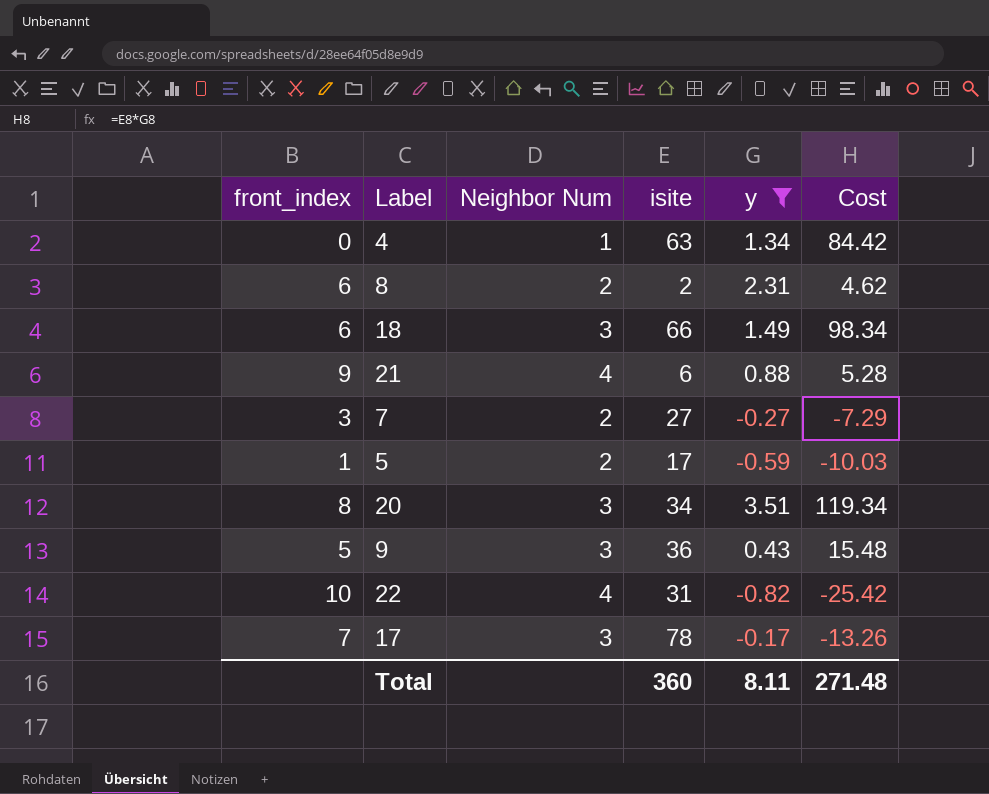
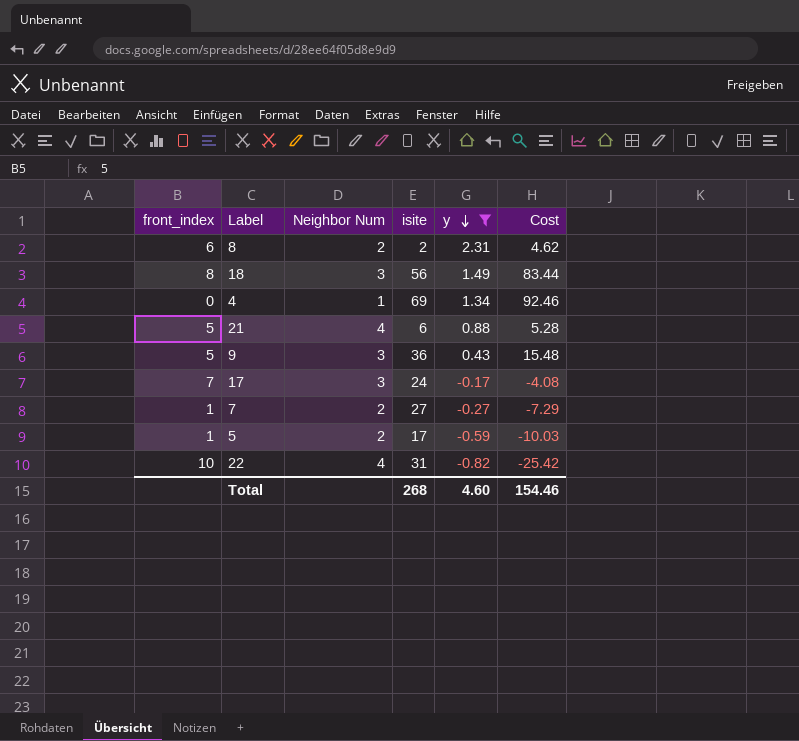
row order: none -> y descending
row 20: 8 | 3 | 34 | 3.51 | 119.34 -> none
18 | front_index: 6 -> 8
18 | isite: 66 -> 56
18 | Cost: 98.34 -> 83.44
4 | isite: 63 -> 69
4 | Cost: 84.42 -> 92.46
21 | front_index: 9 -> 5
17 | isite: 78 -> 24
17 | Cost: -13.26 -> -4.08
7 | front_index: 3 -> 1
Total | isite: 360 -> 268
Total | y: 8.11 -> 4.60
Total | Cost: 271.48 -> 154.46

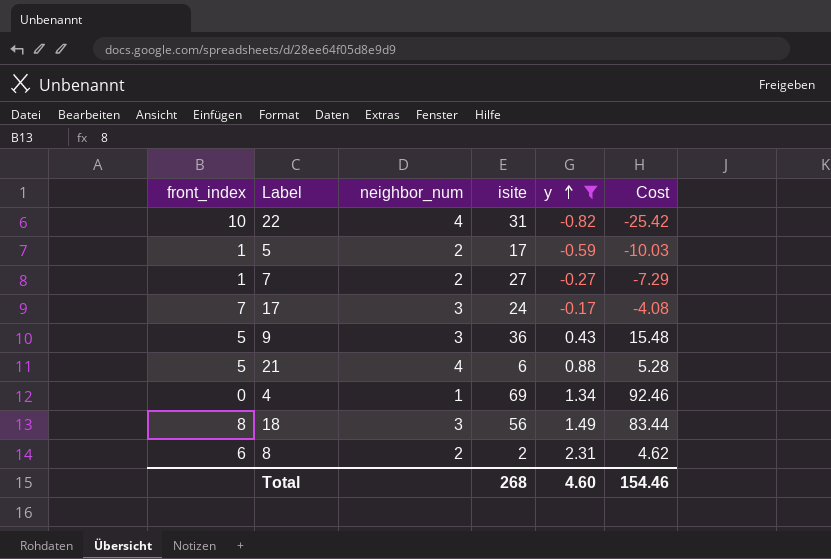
row order: y descending -> y ascending
column name: Neighbor Num -> neighbor_num

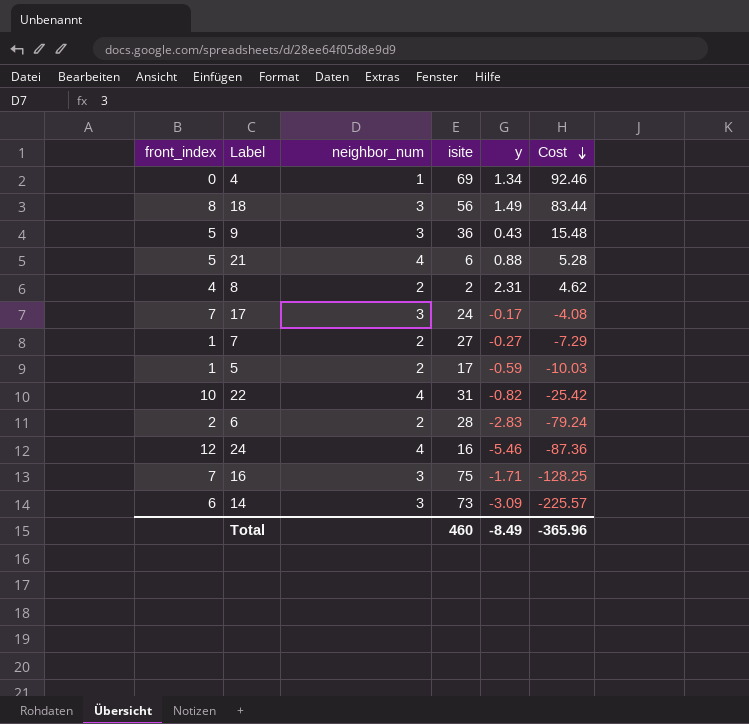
filter: y >= -0.82 -> none
row order: y ascending -> Cost descending
8 | front_index: 6 -> 4
Total | isite: 268 -> 460
Total | y: 4.60 -> -8.49
Total | Cost: 154.46 -> -365.96

